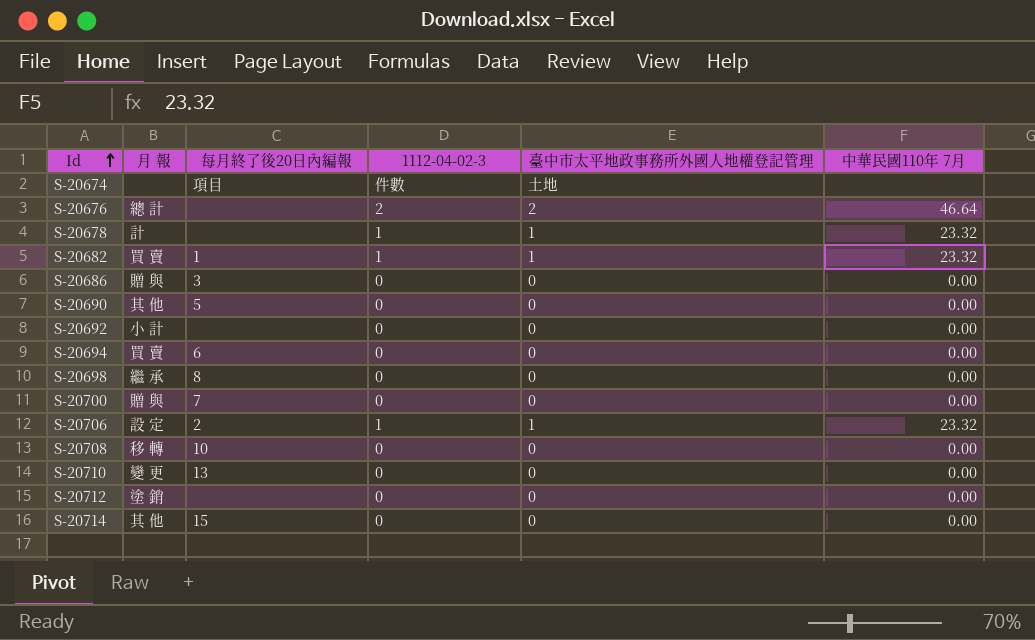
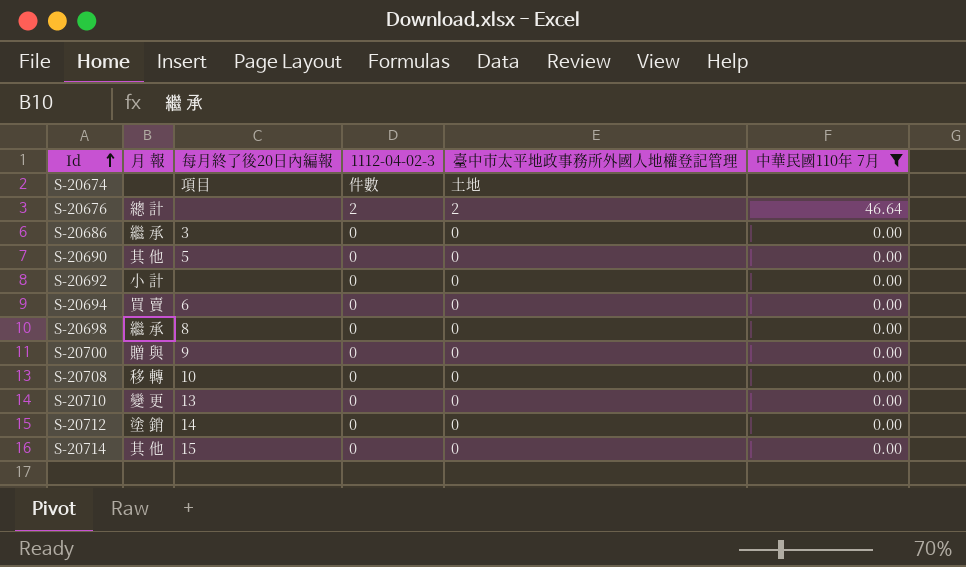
filter: none -> 中華民國110年 7月 != 23.32
S-20686 | 月 報: 贈 與 -> 繼 承
S-20700 | 每月終了後20日內編報: 7 -> 9
S-20712 | 每月終了後20日內編報: none -> 14

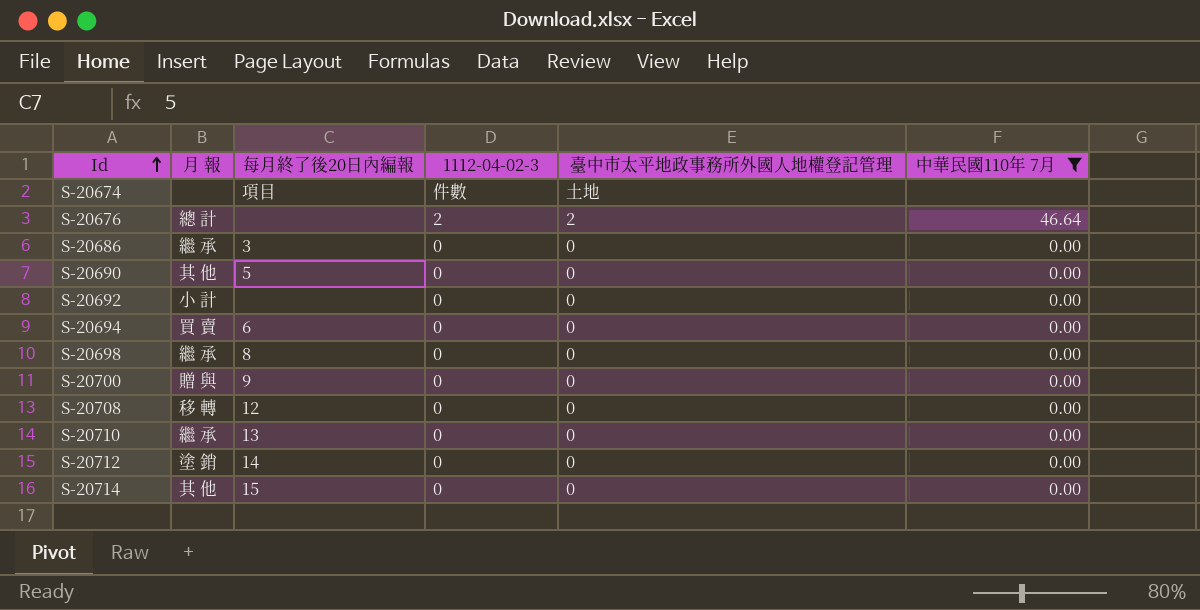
S-20708 | 每月終了後20日內編報: 10 -> 12
S-20710 | 月 報: 變 更 -> 繼 承

